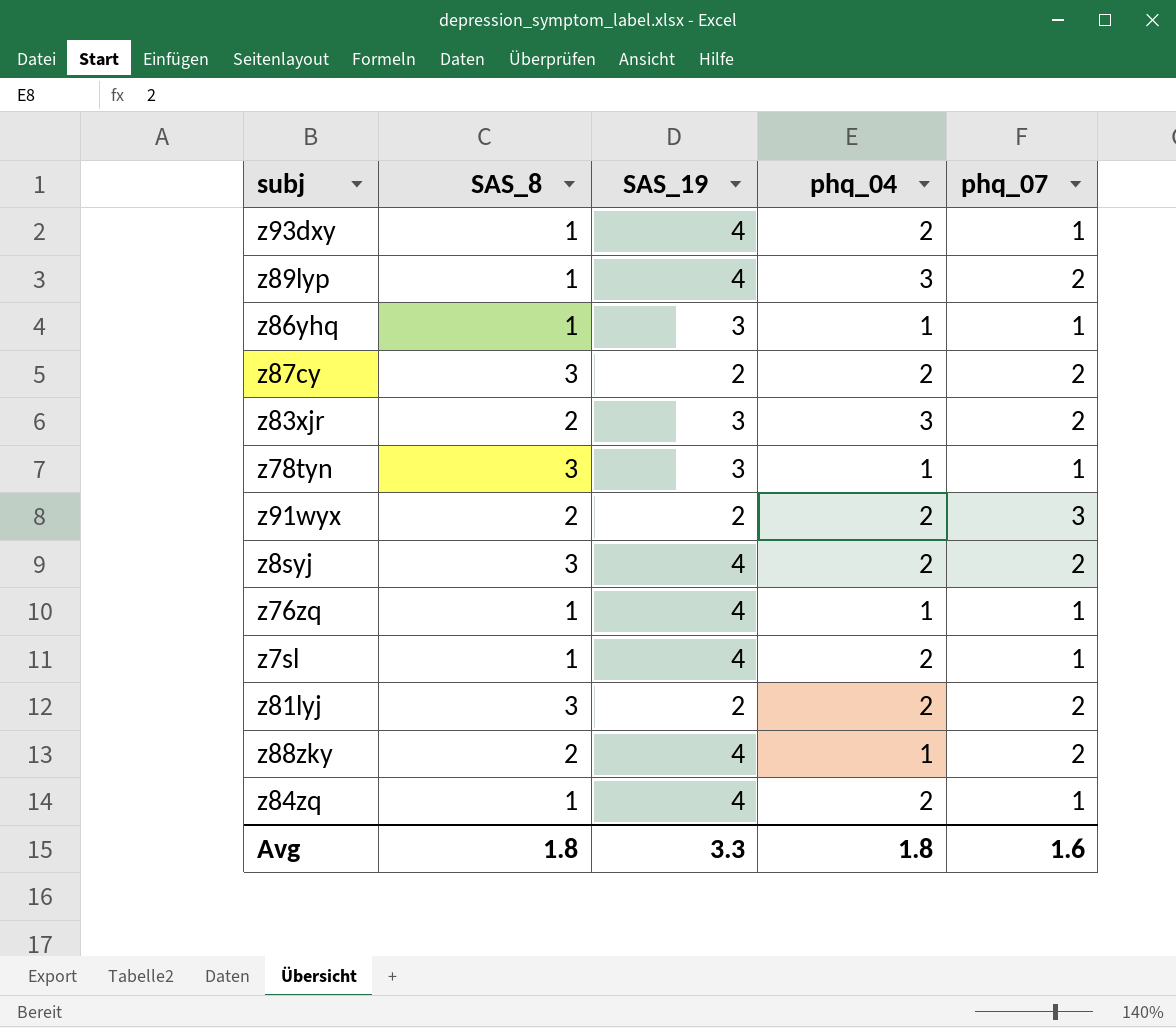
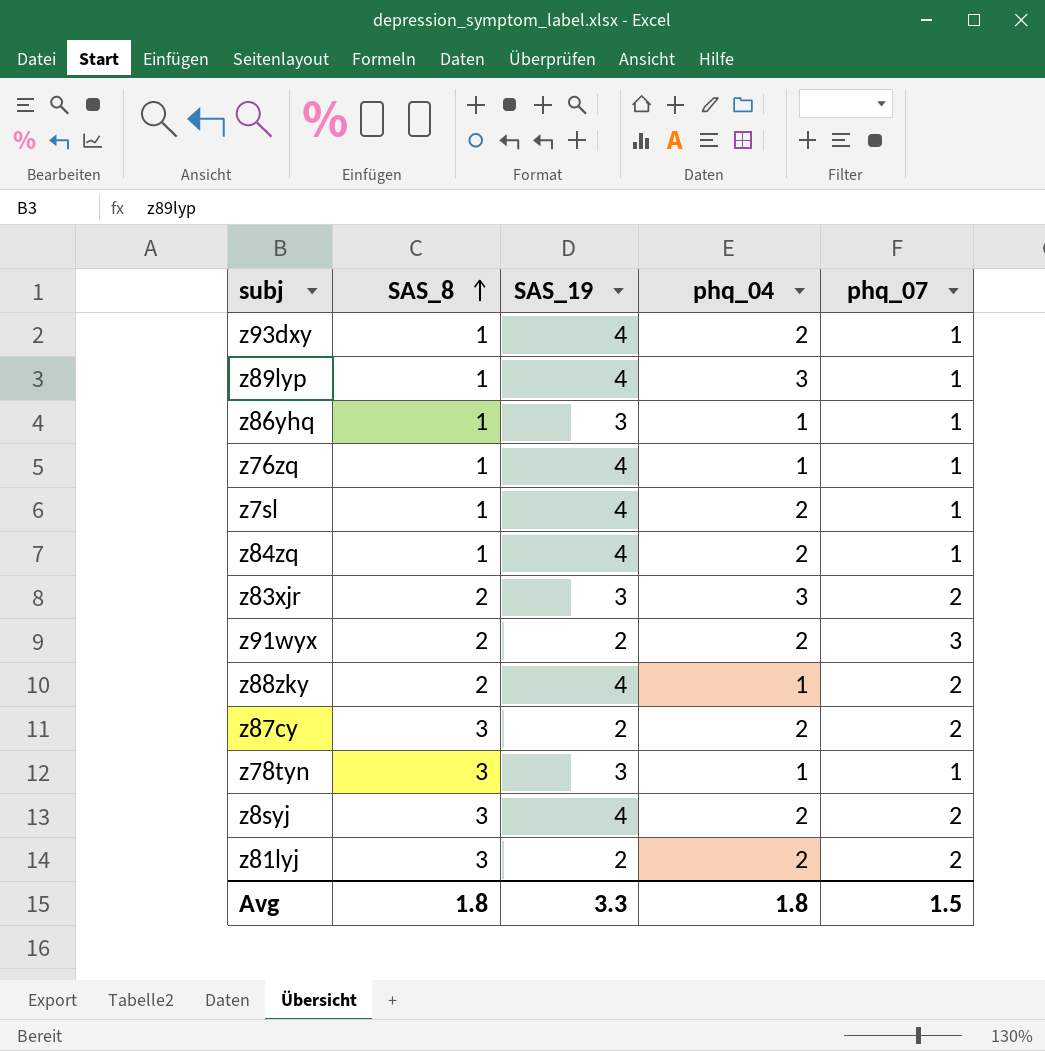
row order: none -> SAS_8 ascending
z89lyp | phq_07: 2 -> 1
Avg | phq_07: 1.6 -> 1.5

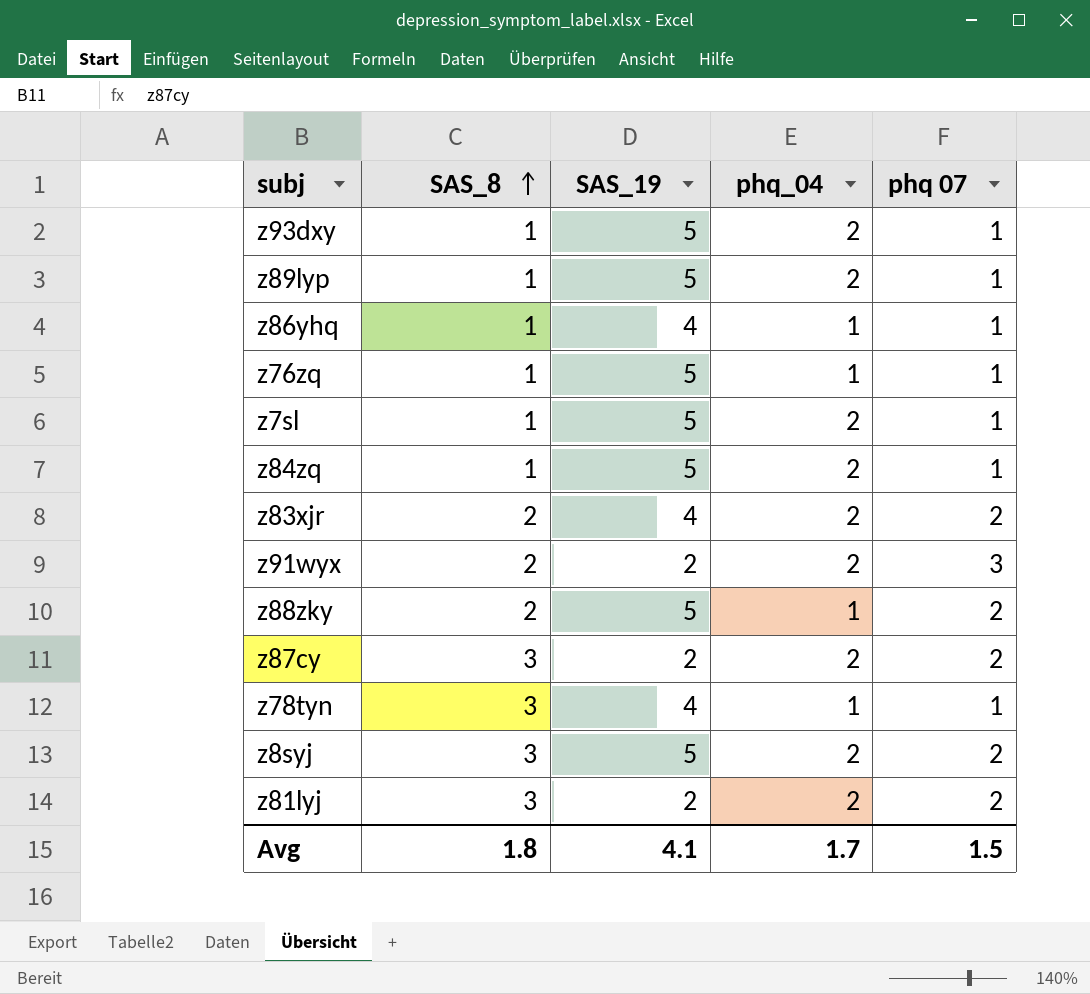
column name: phq_07 -> phq 07
z93dxy | SAS_19: 4 -> 5
z89lyp | SAS_19: 4 -> 5
z89lyp | phq_04: 3 -> 2
z86yhq | SAS_19: 3 -> 4
z76zq | SAS_19: 4 -> 5
z7sl | SAS_19: 4 -> 5
z84zq | SAS_19: 4 -> 5
z83xjr | SAS_19: 3 -> 4
z83xjr | phq_04: 3 -> 2
z88zky | SAS_19: 4 -> 5
z78tyn | SAS_19: 3 -> 4
z8syj | SAS_19: 4 -> 5
Avg | SAS_19: 3.3 -> 4.1
Avg | phq_04: 1.8 -> 1.7

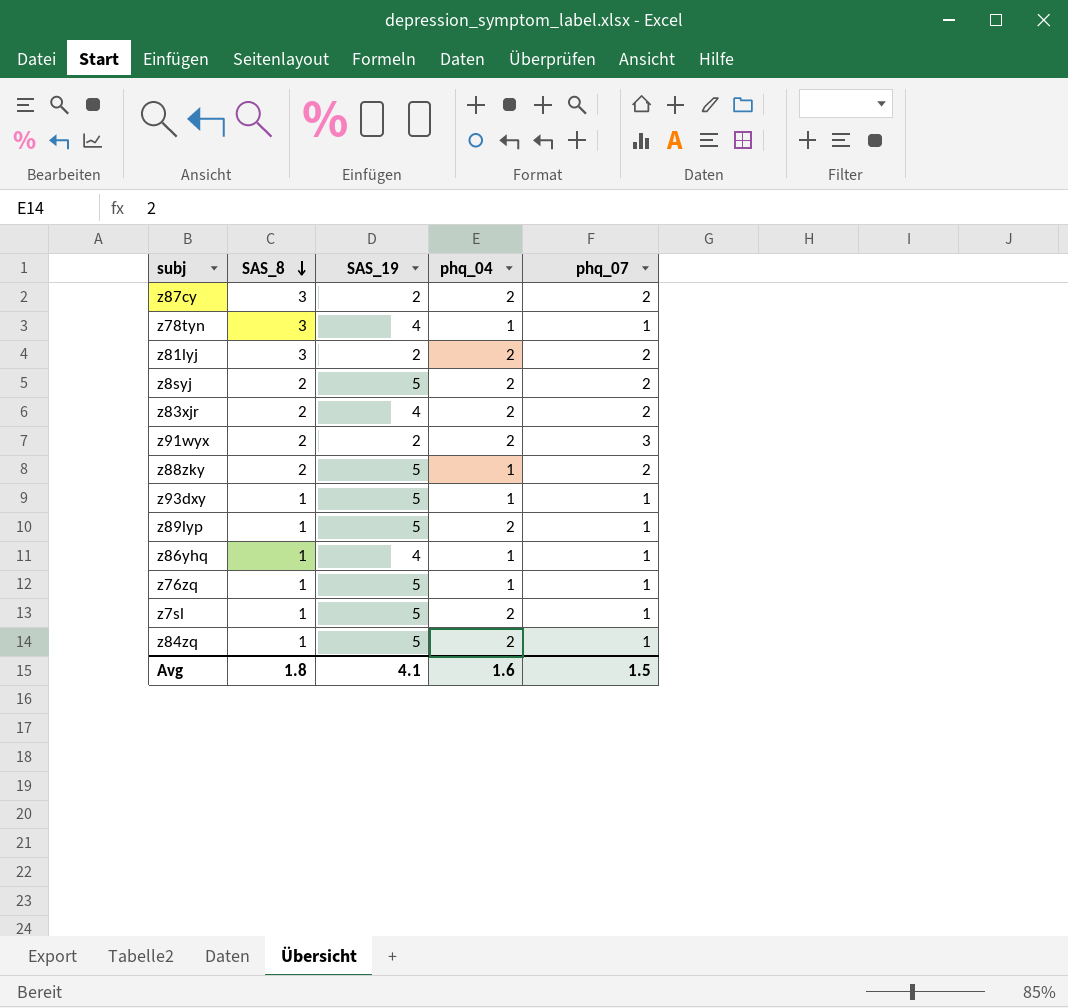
row order: SAS_8 ascending -> SAS_8 descending
column name: phq 07 -> phq_07
z8syj | SAS_8: 3 -> 2
z93dxy | phq_04: 2 -> 1
Avg | phq_04: 1.7 -> 1.6

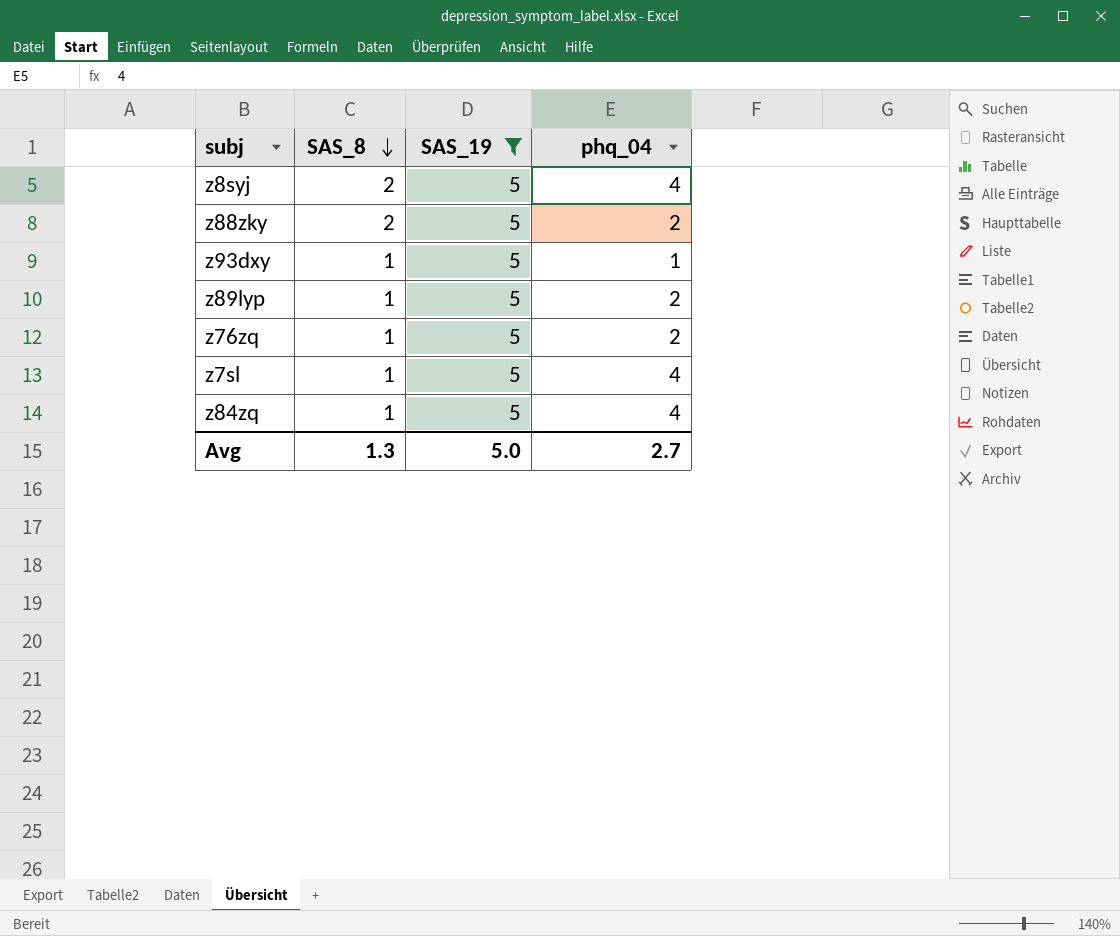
filter: none -> SAS_19 = 5
column phq_07 | position: 5 -> none
z8syj | phq_04: 2 -> 4
z88zky | phq_04: 1 -> 2
z76zq | phq_04: 1 -> 2
z7sl | phq_04: 2 -> 4
z84zq | phq_04: 2 -> 4
Avg | SAS_8: 1.8 -> 1.3
Avg | SAS_19: 4.1 -> 5.0
Avg | phq_04: 1.6 -> 2.7

